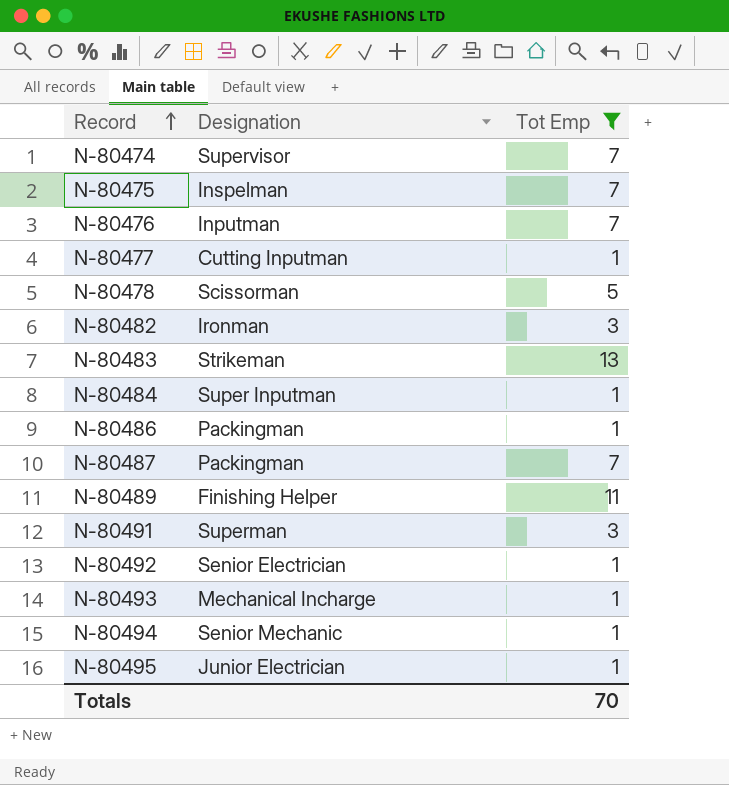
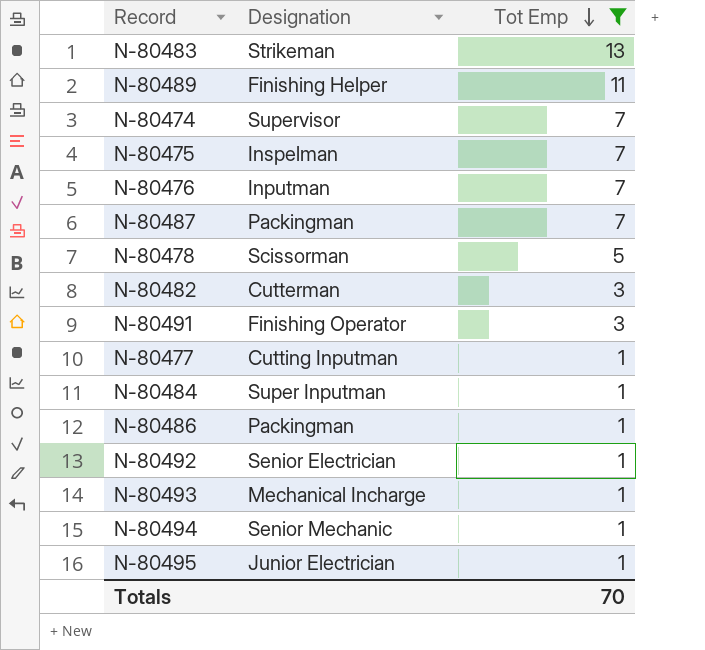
row order: Record ascending -> Tot Emp descending
N-80482 | Designation: Ironman -> Cutterman
N-80491 | Designation: Superman -> Finishing Operator

